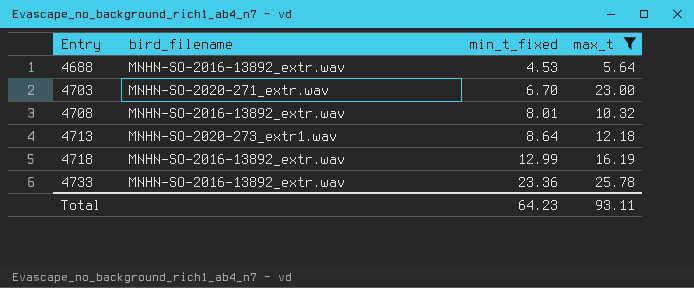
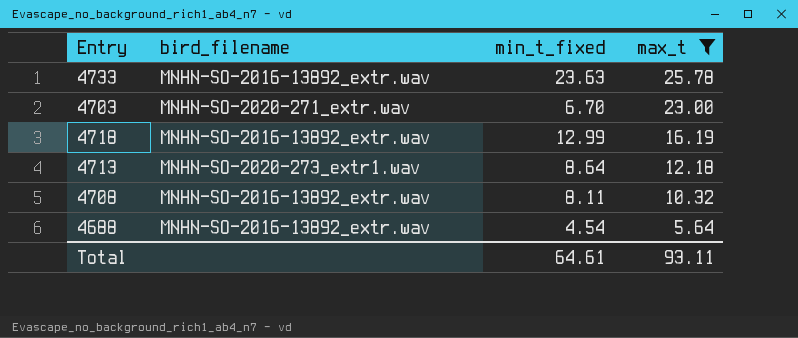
row order: Entry ascending -> max_t descending
4733 | min_t_fixed: 23.36 -> 23.63
4708 | min_t_fixed: 8.01 -> 8.11
4688 | min_t_fixed: 4.53 -> 4.54
Total | min_t_fixed: 64.23 -> 64.61

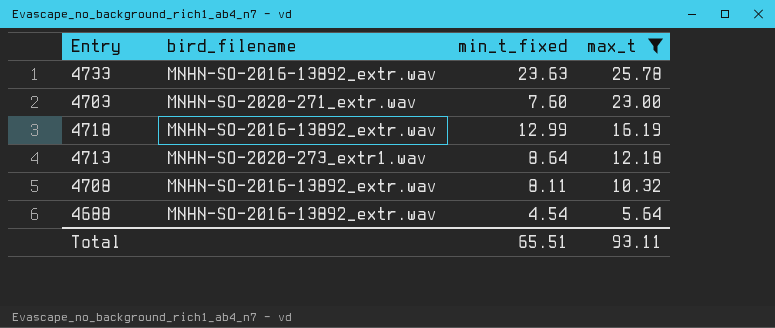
4703 | min_t_fixed: 6.70 -> 7.60
Total | min_t_fixed: 64.61 -> 65.51

